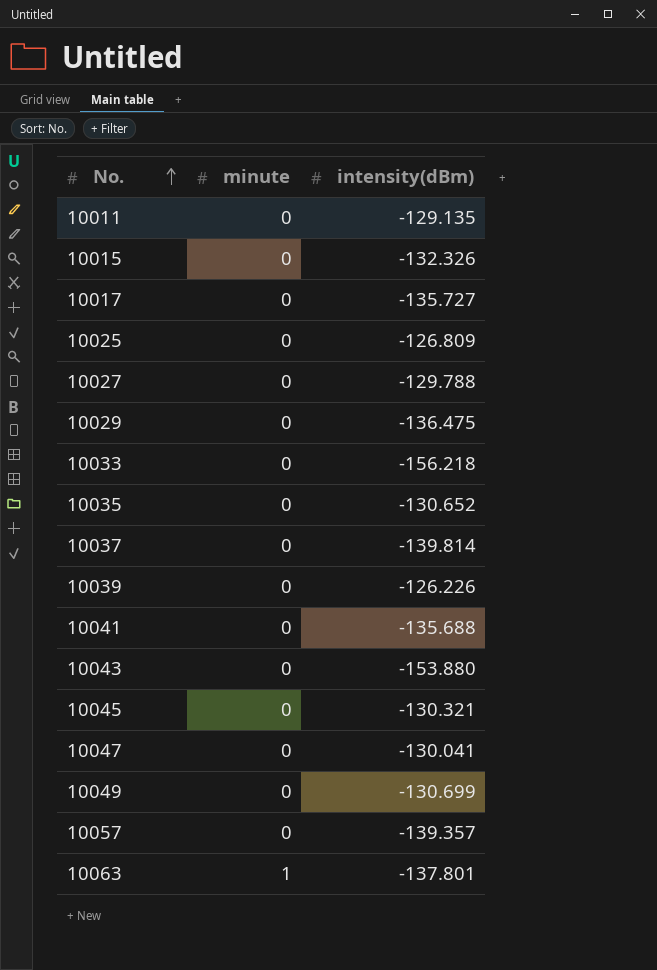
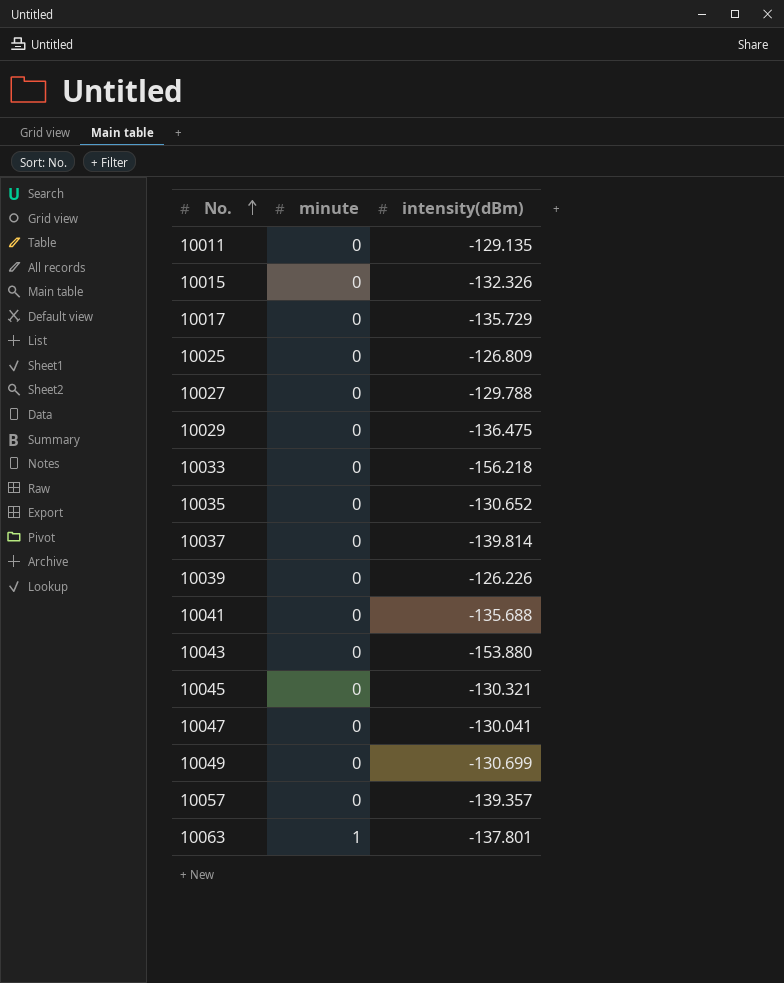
10017 | intensity(dBm): -135.727 -> -135.729

